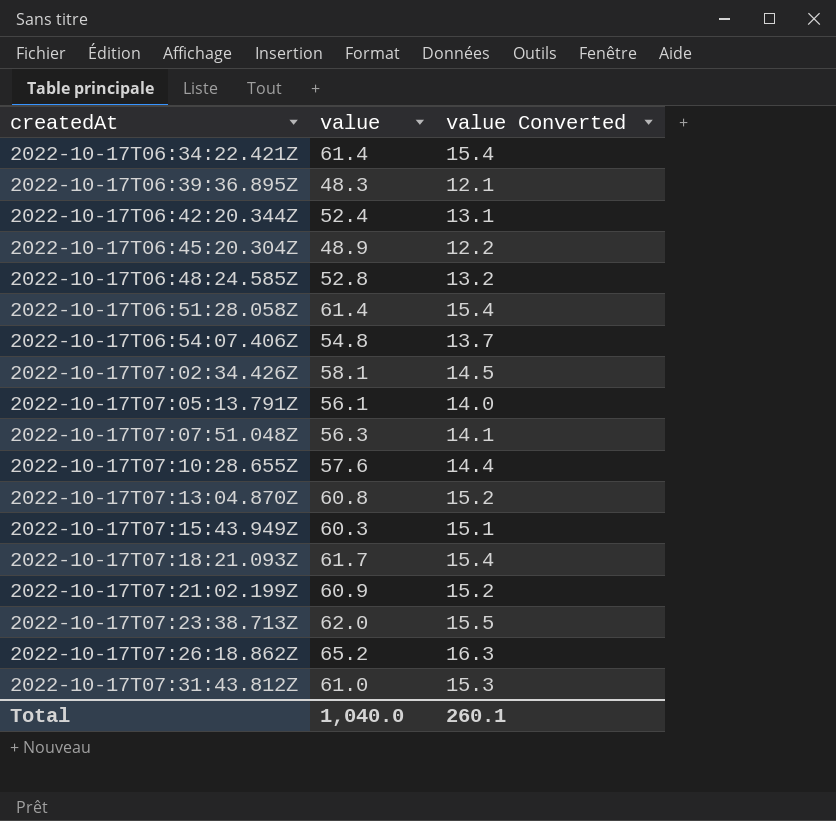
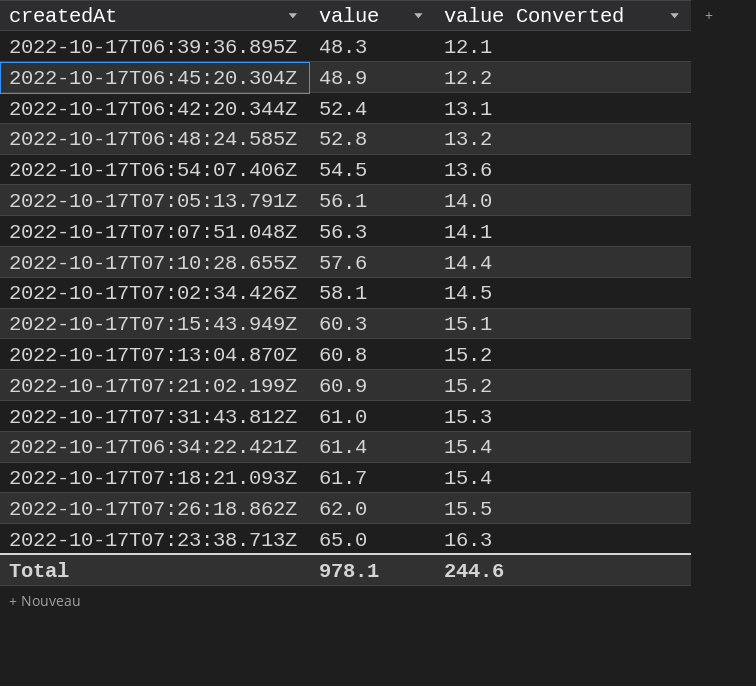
row order: createdAt ascending -> value ascending
row 2022-10-17T06:51:28.058Z: 61.4 | 15.4 -> none
2022-10-17T06:54:07.406Z | value: 54.8 -> 54.5
2022-10-17T06:54:07.406Z | value Converted: 13.7 -> 13.6
2022-10-17T07:26:18.862Z | value: 65.2 -> 62.0
2022-10-17T07:26:18.862Z | value Converted: 16.3 -> 15.5
2022-10-17T07:23:38.713Z | value: 62.0 -> 65.0
2022-10-17T07:23:38.713Z | value Converted: 15.5 -> 16.3
Total | value: 1,040.0 -> 978.1
Total | value Converted: 260.1 -> 244.6

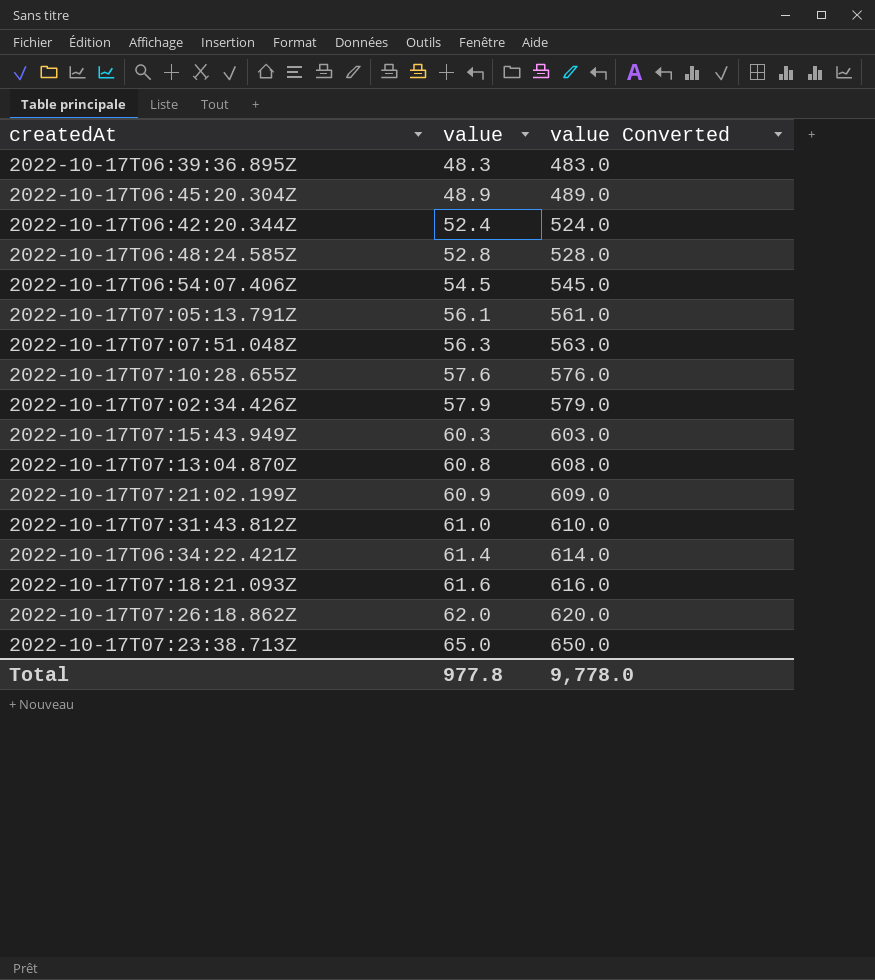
column value Converted | formula: [value] * 0.25 -> [value] * 10
2022-10-17T07:02:34.426Z | value: 58.1 -> 57.9
2022-10-17T07:18:21.093Z | value: 61.7 -> 61.6
Total | value: 978.1 -> 977.8
Total | value Converted: 244.6 -> 9,778.0

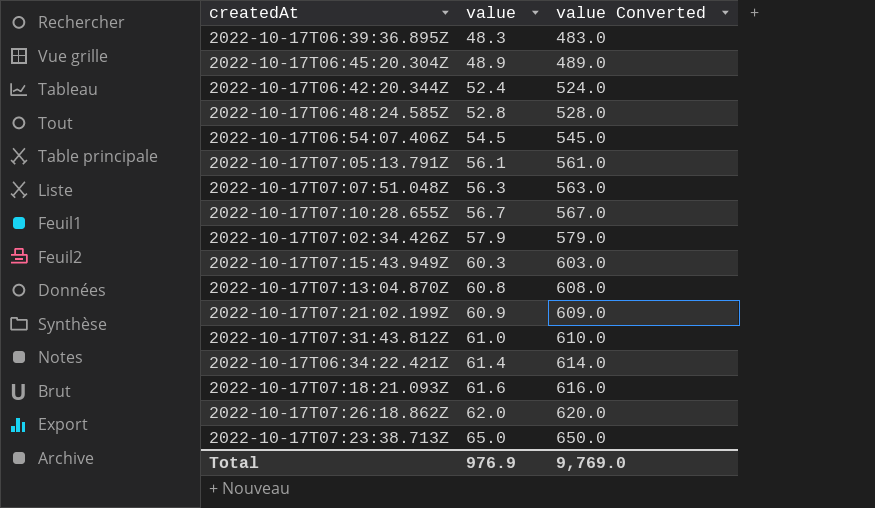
2022-10-17T07:10:28.655Z | value: 57.6 -> 56.7
2022-10-17T07:10:28.655Z | value Converted: 576.0 -> 567.0
Total | value: 977.8 -> 976.9
Total | value Converted: 9,778.0 -> 9,769.0

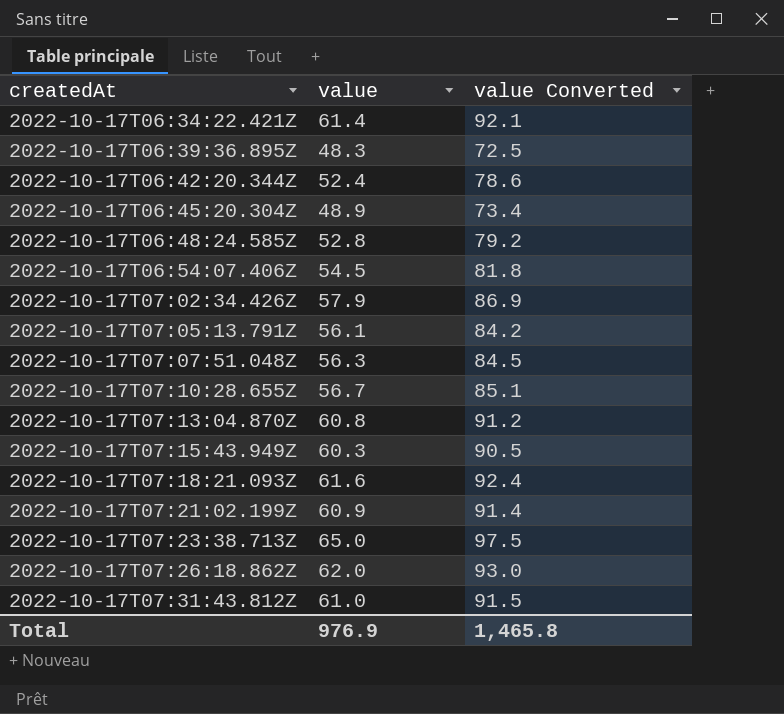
row order: value ascending -> createdAt ascending
column value Converted | formula: [value] * 10 -> [value] * 1.5
Total | value Converted: 9,769.0 -> 1,465.8

